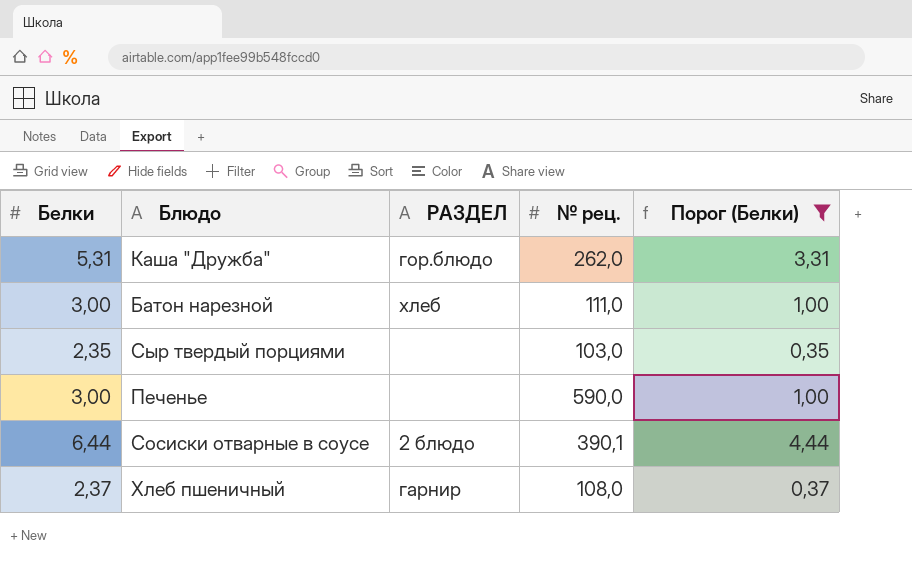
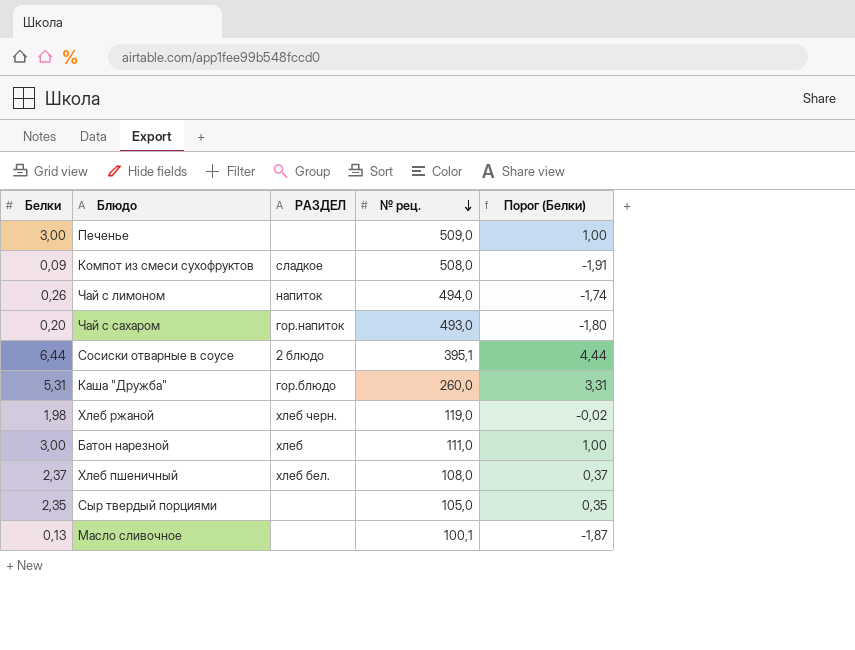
filter: Порог (Белки) >= 0,35 -> none
row order: none -> № рец. descending
Печенье | № рец.: 590,0 -> 509,0
Сосиски отварные в соусе | № рец.: 390,1 -> 395,1
Каша "Дружба" | № рец.: 262,0 -> 260,0
Хлеб пшеничный | РАЗДЕЛ: гарнир -> хлеб бел.
Сыр твердый порциями | № рец.: 103,0 -> 105,0

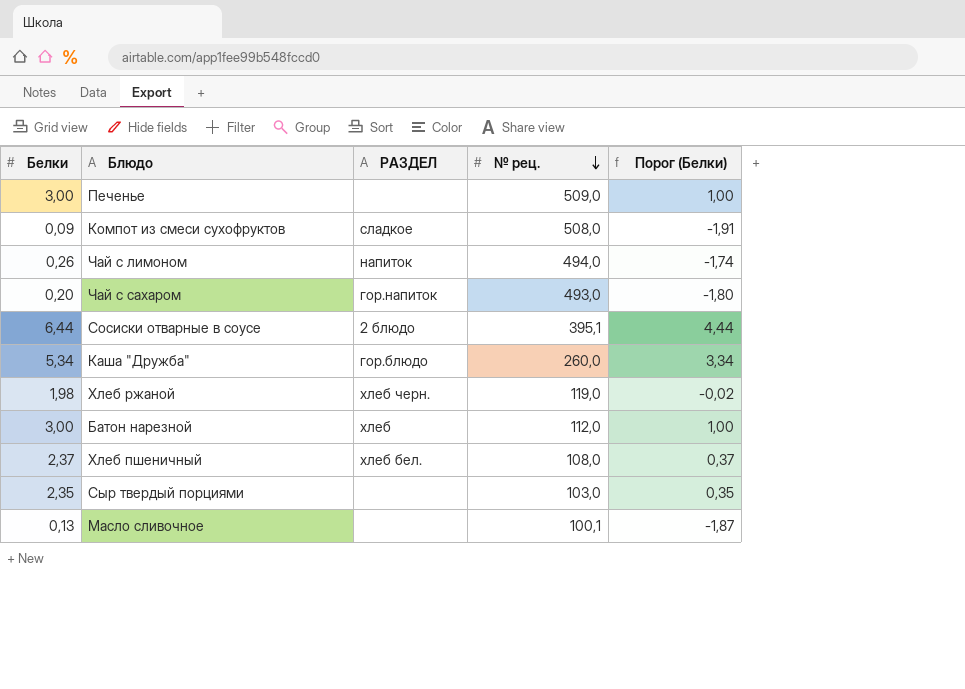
Каша "Дружба" | Белки: 5,31 -> 5,34
Каша "Дружба" | Порог (Белки): 3,31 -> 3,34
Батон нарезной | № рец.: 111,0 -> 112,0
Сыр твердый порциями | № рец.: 105,0 -> 103,0

